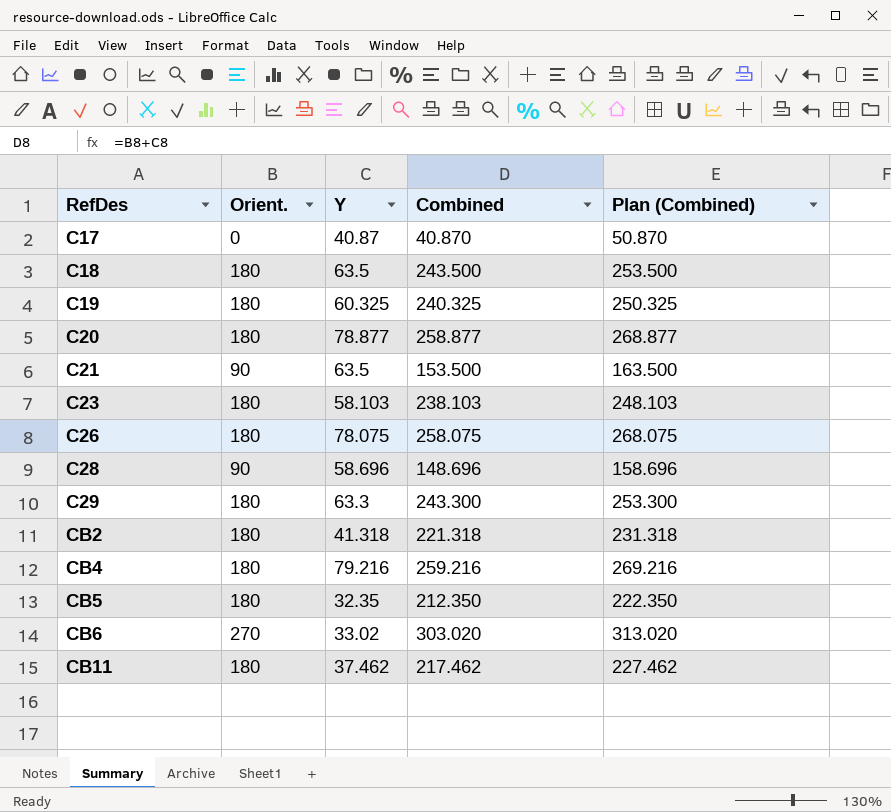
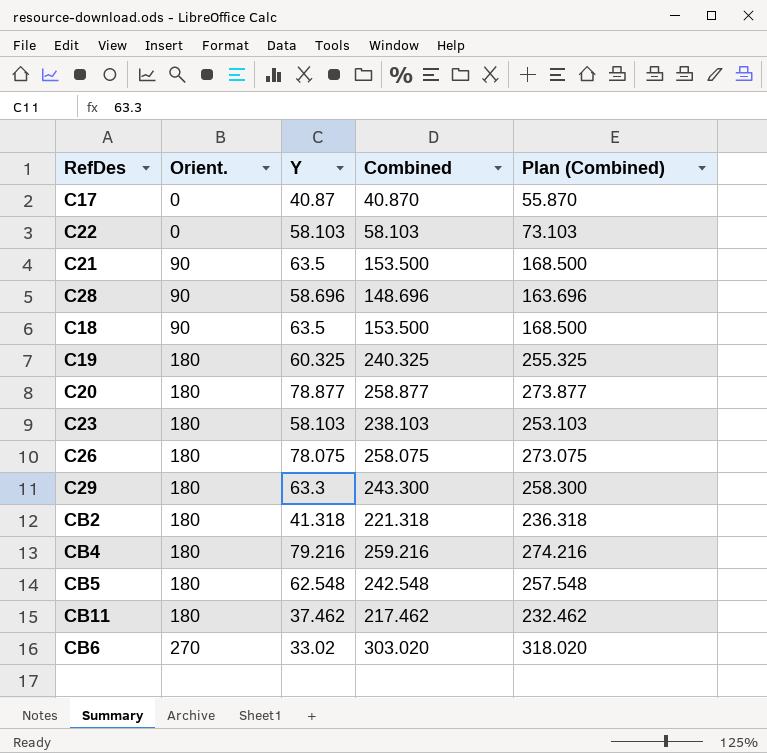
row order: RefDes ascending -> Orient. ascending
column Plan (Combined) | formula: [Combined] + 10 -> [Combined] + 15
row C22: none -> 0 | 58.103 | 58.103 | 73.103
C18 | Orient.: 180 -> 90
C18 | Combined: 243.500 -> 153.500
CB5 | Y: 32.35 -> 62.548
CB5 | Combined: 212.350 -> 242.548

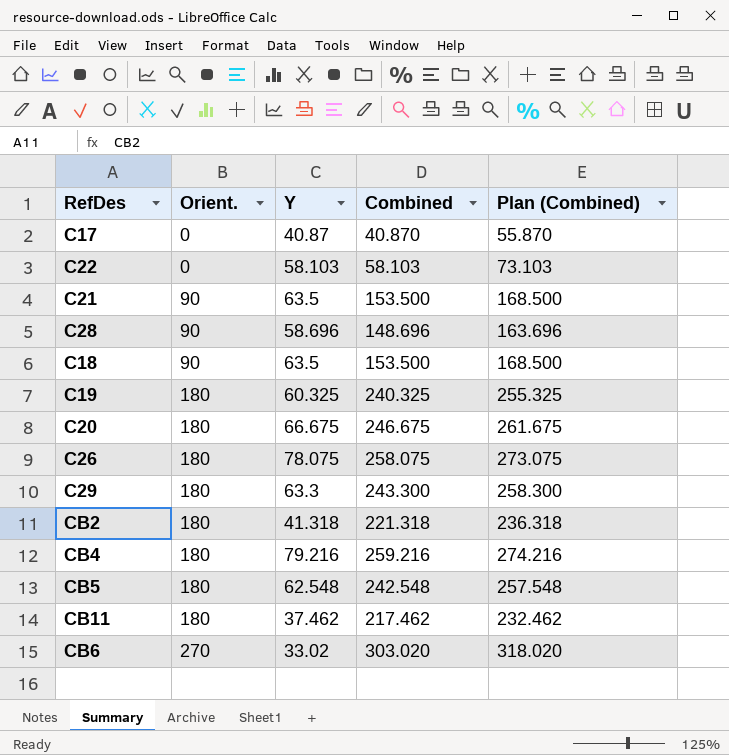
row C23: 180 | 58.103 | 238.103 | 253.103 -> none
C20 | Y: 78.877 -> 66.675
C20 | Combined: 258.877 -> 246.675
C20 | Plan (Combined): 273.877 -> 261.675

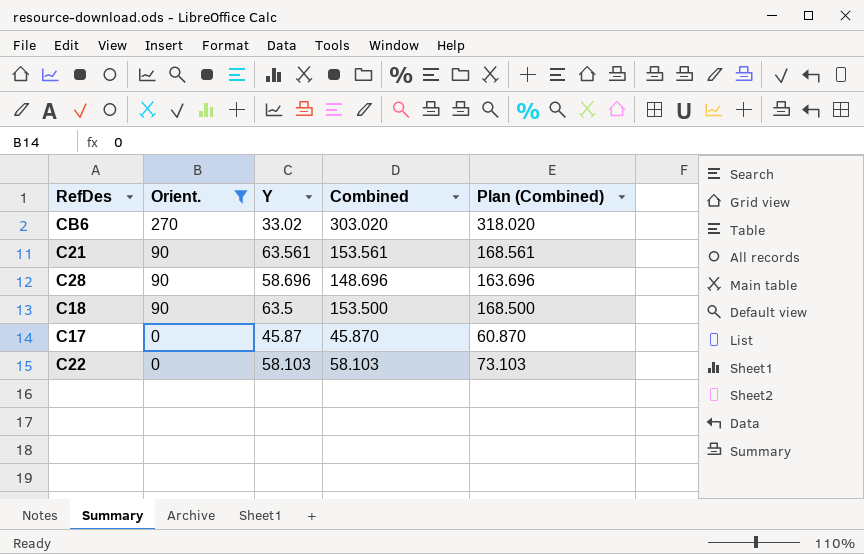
filter: none -> Orient. != 180
row order: Orient. ascending -> Orient. descending
C21 | Y: 63.5 -> 63.561
C21 | Combined: 153.500 -> 153.561
C21 | Plan (Combined): 168.500 -> 168.561
C17 | Y: 40.87 -> 45.87
C17 | Combined: 40.870 -> 45.870
C17 | Plan (Combined): 55.870 -> 60.870

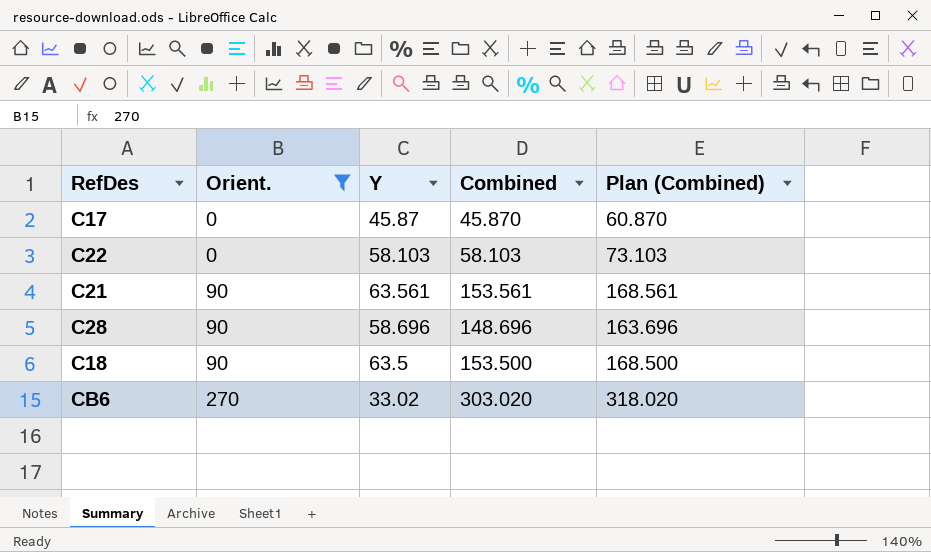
row order: Orient. descending -> Orient. ascending

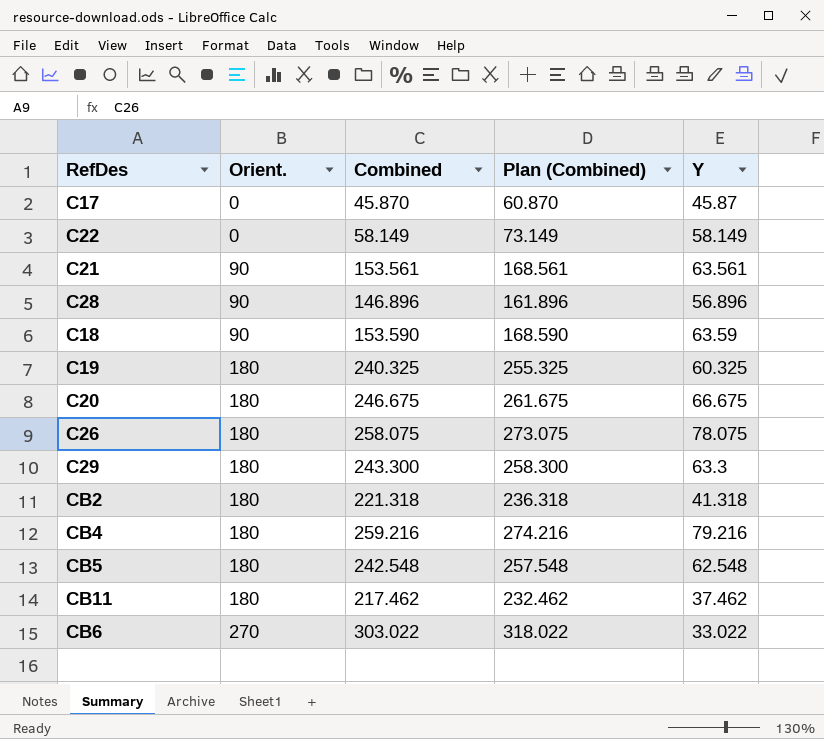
filter: Orient. != 180 -> none
column Y | position: 3 -> 5
C22 | Combined: 58.103 -> 58.149
C22 | Plan (Combined): 73.103 -> 73.149
C22 | Y: 58.103 -> 58.149
C28 | Combined: 148.696 -> 146.896
C28 | Plan (Combined): 163.696 -> 161.896
C28 | Y: 58.696 -> 56.896
C18 | Combined: 153.500 -> 153.590
C18 | Plan (Combined): 168.500 -> 168.590
C18 | Y: 63.5 -> 63.59
CB6 | Combined: 303.020 -> 303.022
CB6 | Plan (Combined): 318.020 -> 318.022
CB6 | Y: 33.02 -> 33.022

